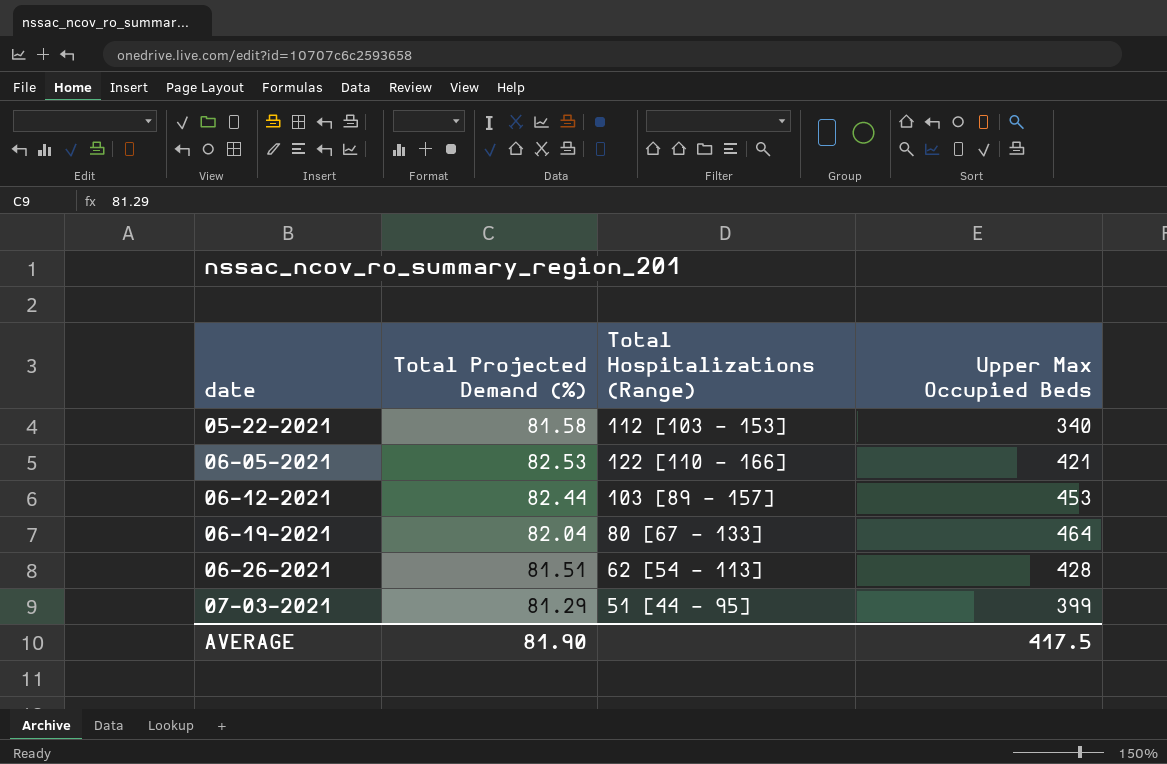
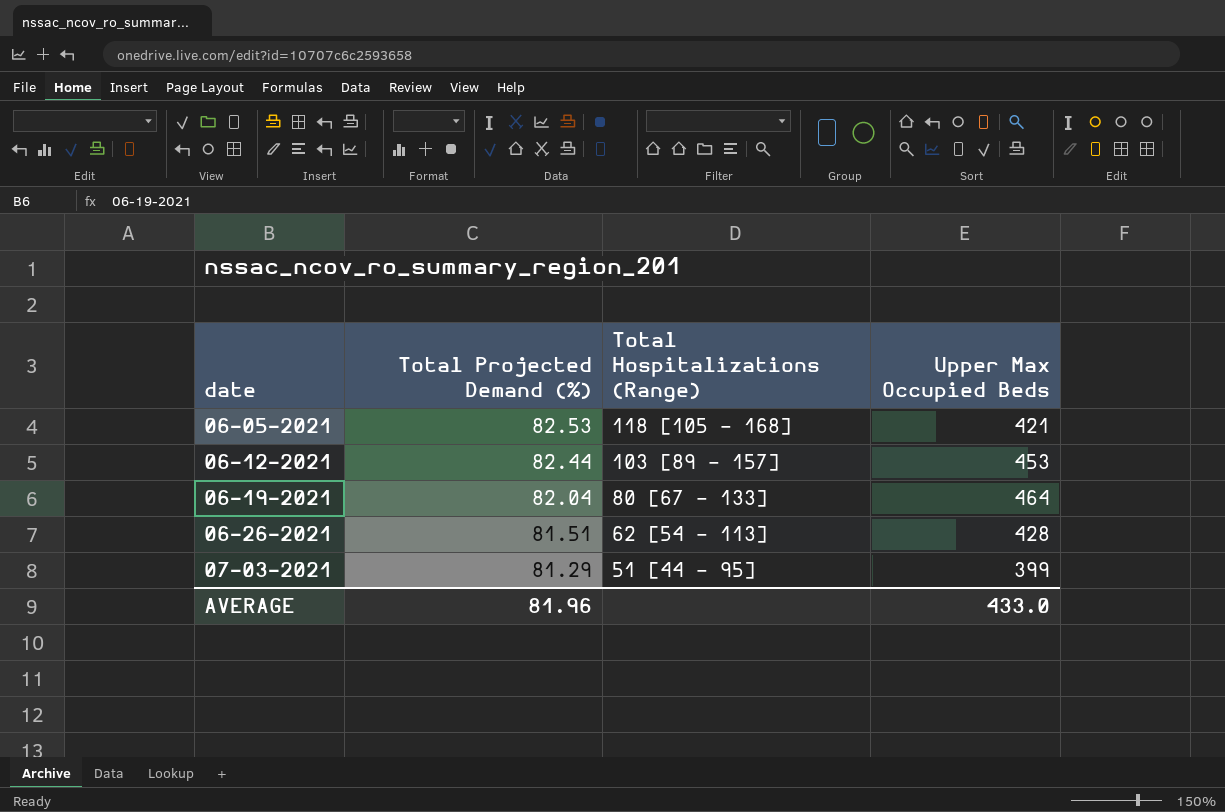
row 05-22-2021: 81.58 | 112 [103 - 153] | 340 -> none
06-05-2021 | Total Hospitalizations (Range): 122 [110 - 166] -> 118 [105 - 168]
AVERAGE | Total Projected Demand (%): 81.90 -> 81.96
AVERAGE | Upper Max Occupied Beds: 417.5 -> 433.0

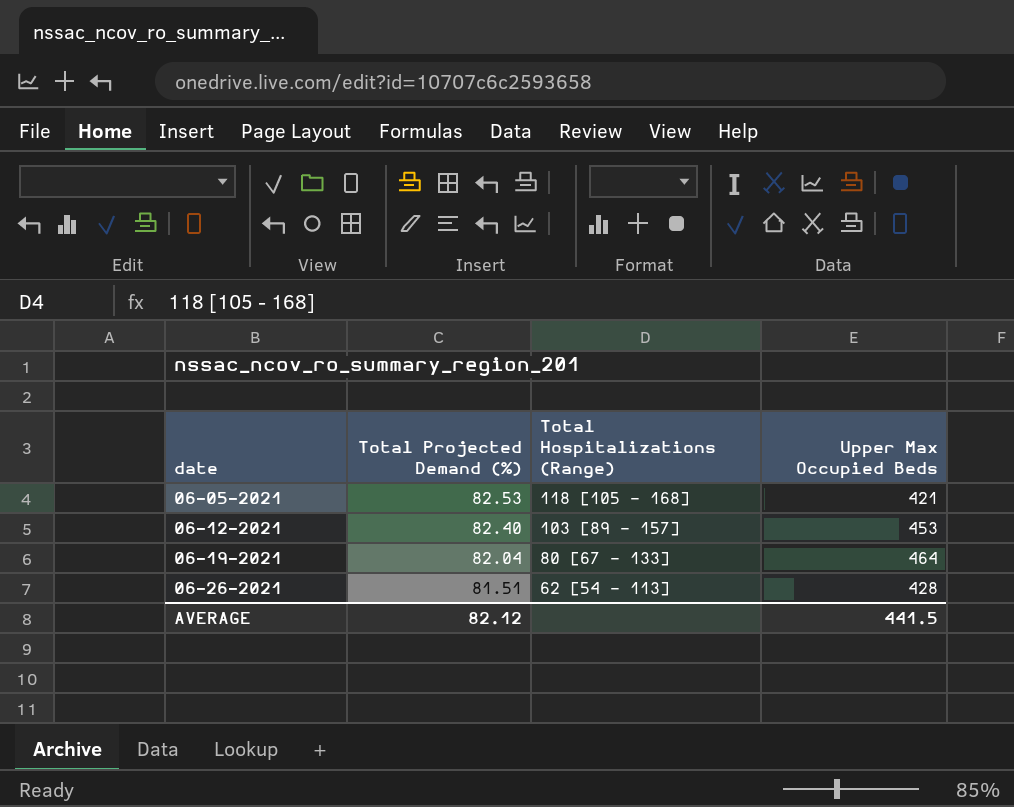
row 07-03-2021: 81.29 | 51 [44 - 95] | 399 -> none
06-12-2021 | Total Projected Demand (%): 82.44 -> 82.40
AVERAGE | Total Projected Demand (%): 81.96 -> 82.12
AVERAGE | Upper Max Occupied Beds: 433.0 -> 441.5

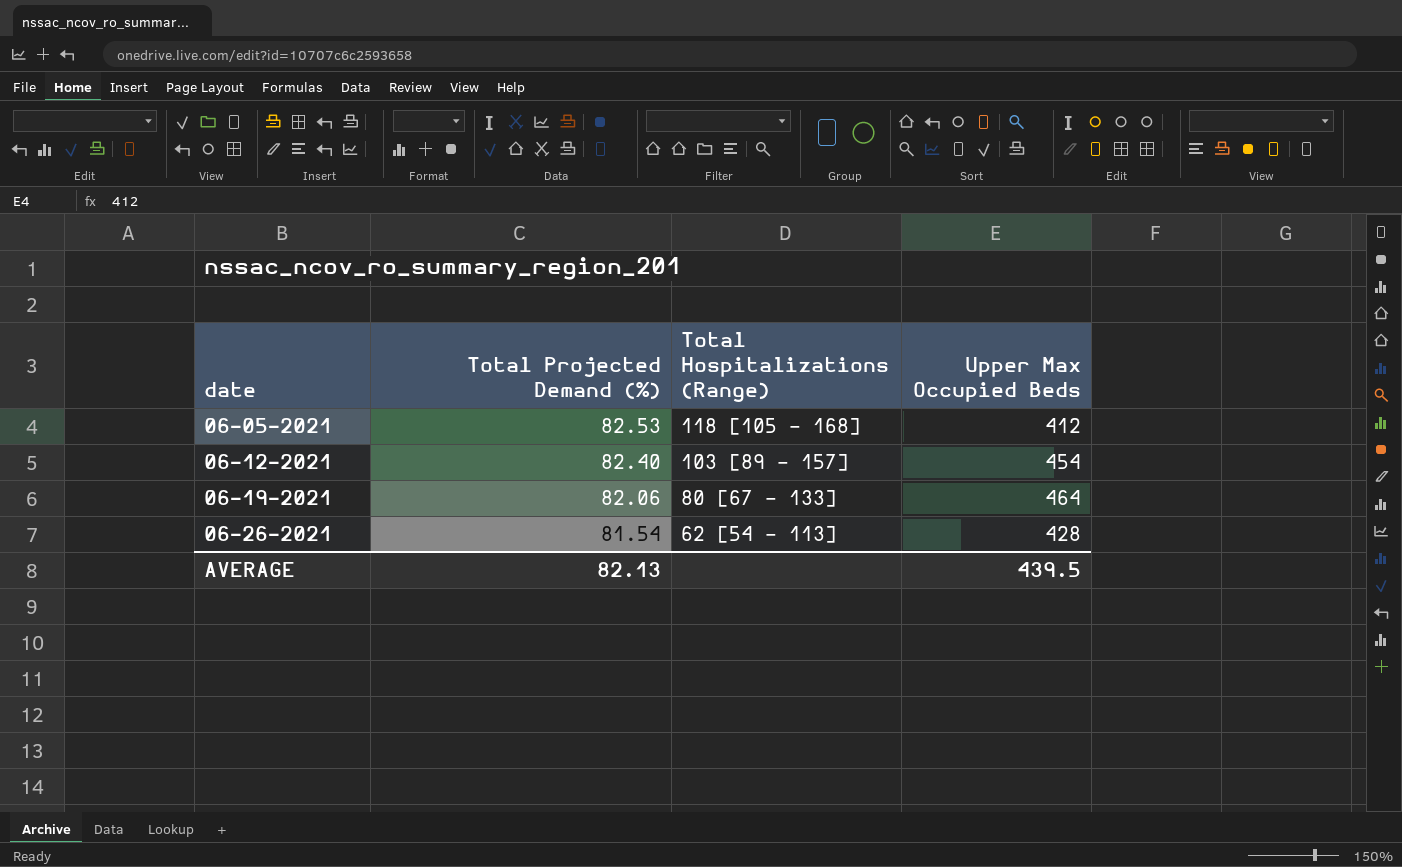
06-05-2021 | Upper Max Occupied Beds: 421 -> 412
06-12-2021 | Upper Max Occupied Beds: 453 -> 454
06-19-2021 | Total Projected Demand (%): 82.04 -> 82.06
06-26-2021 | Total Projected Demand (%): 81.51 -> 81.54
AVERAGE | Total Projected Demand (%): 82.12 -> 82.13
AVERAGE | Upper Max Occupied Beds: 441.5 -> 439.5

